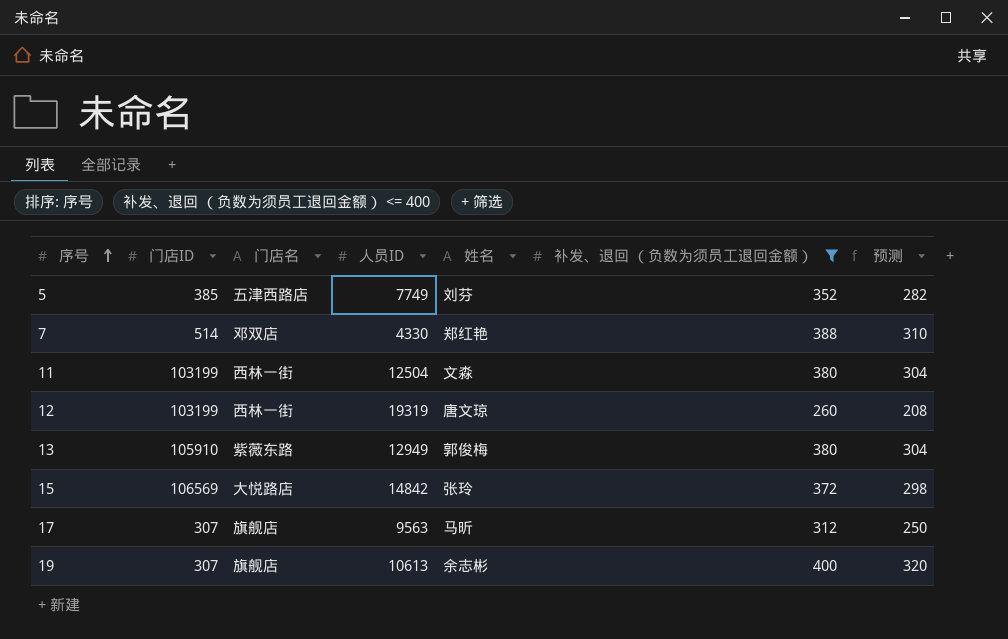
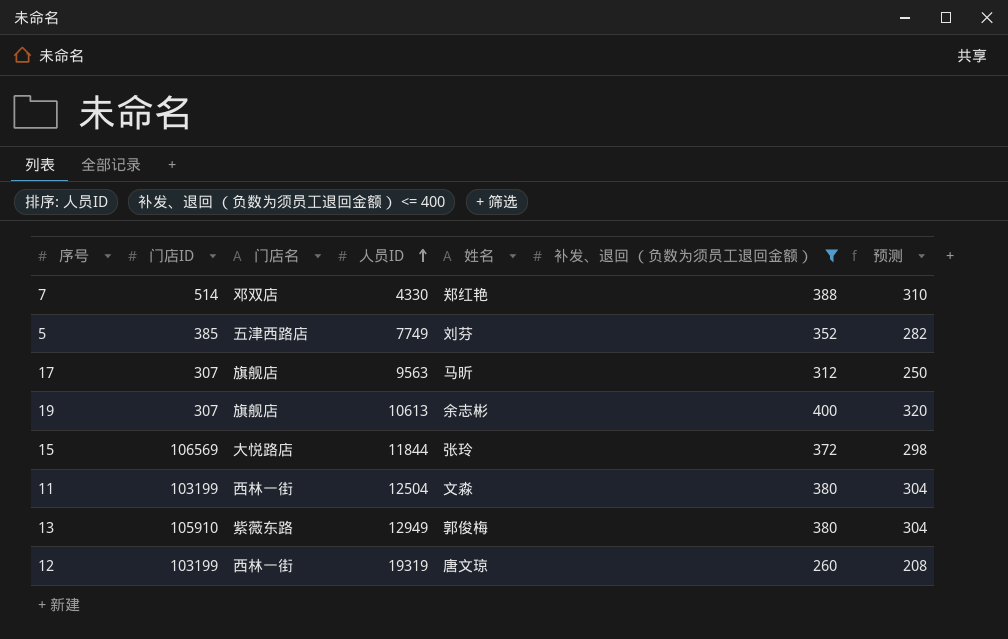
row order: 序号 ascending -> 人员ID ascending
15 | 人员ID: 14842 -> 11844

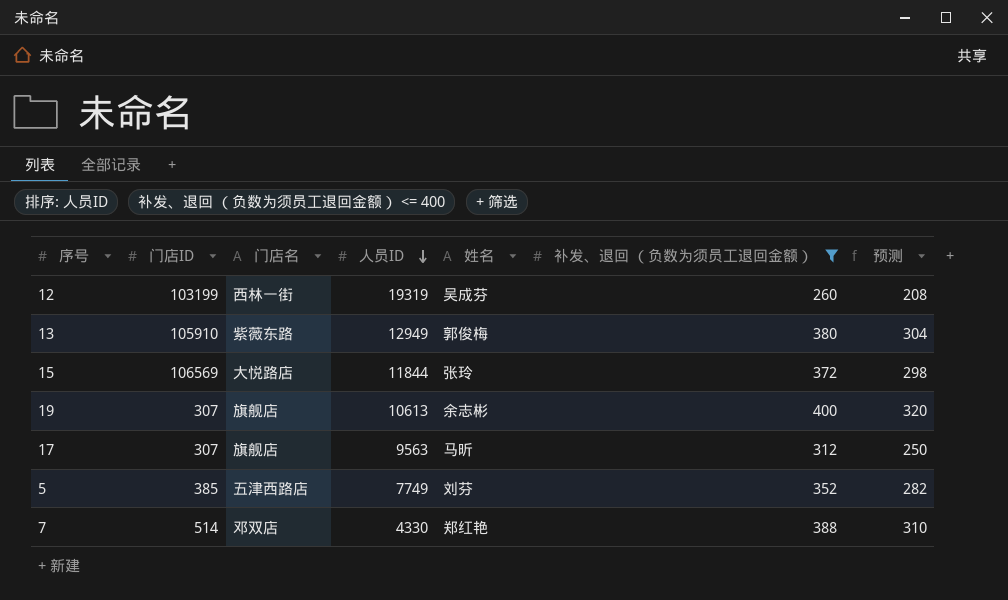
row order: 人员ID ascending -> 人员ID descending
row 11: 103199 | 西林一街 | 12504 | 文淼 | 380 | 304 -> none
12 | 姓名: 唐文琼 -> 吴成芬

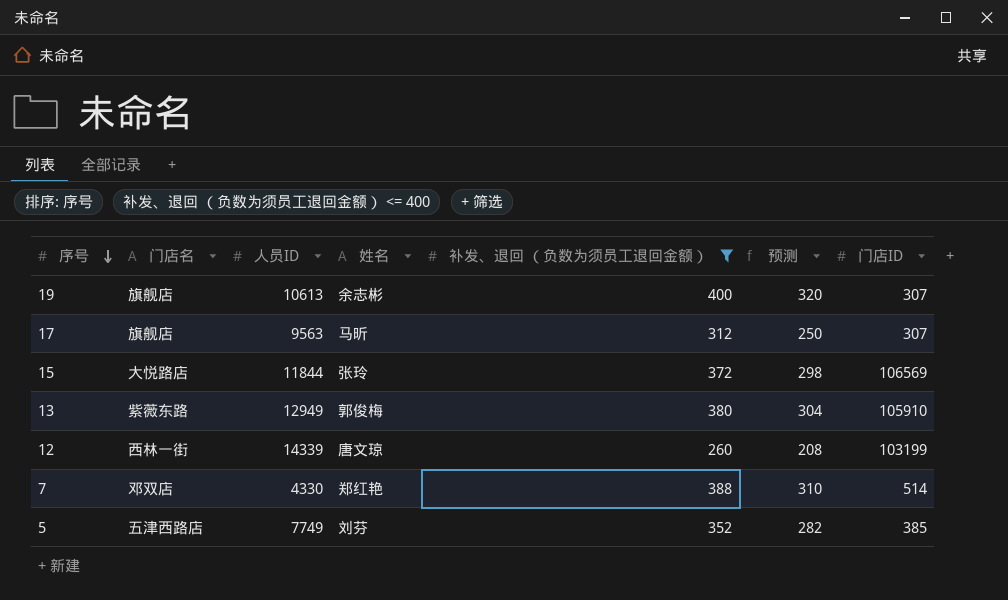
row order: 人员ID descending -> 序号 descending
column 门店ID | position: 2 -> 7
12 | 人员ID: 19319 -> 14339
12 | 姓名: 吴成芬 -> 唐文琼

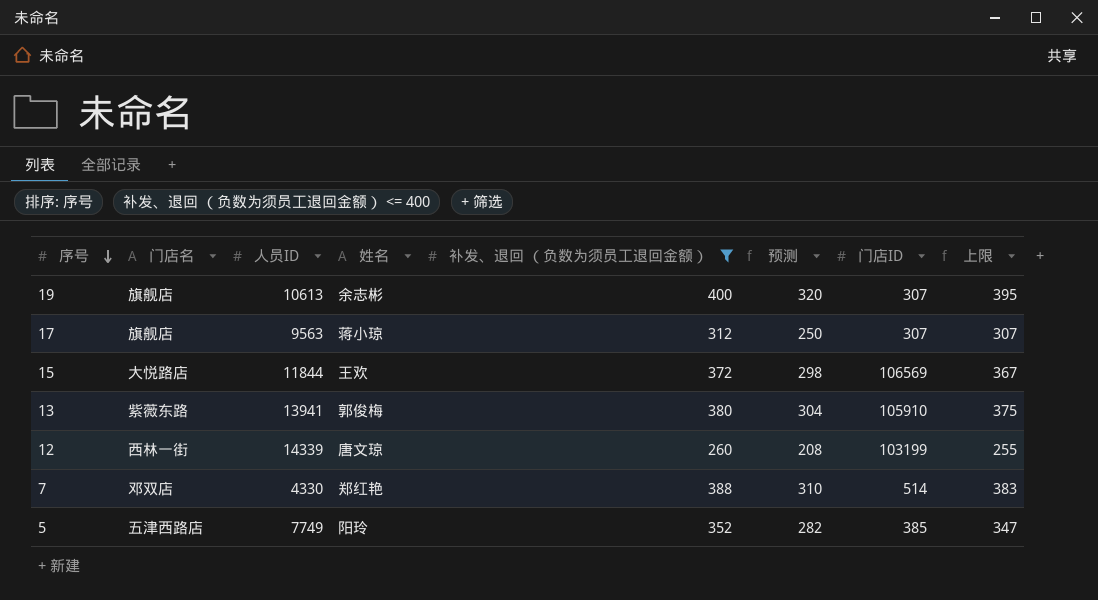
column 上限 | formula: none -> [补发、退回 （负数为须员工退回金额）] - 5
17 | 姓名: 马昕 -> 蒋小琼
15 | 姓名: 张玲 -> 王欢
13 | 人员ID: 12949 -> 13941
5 | 姓名: 刘芬 -> 阳玲

